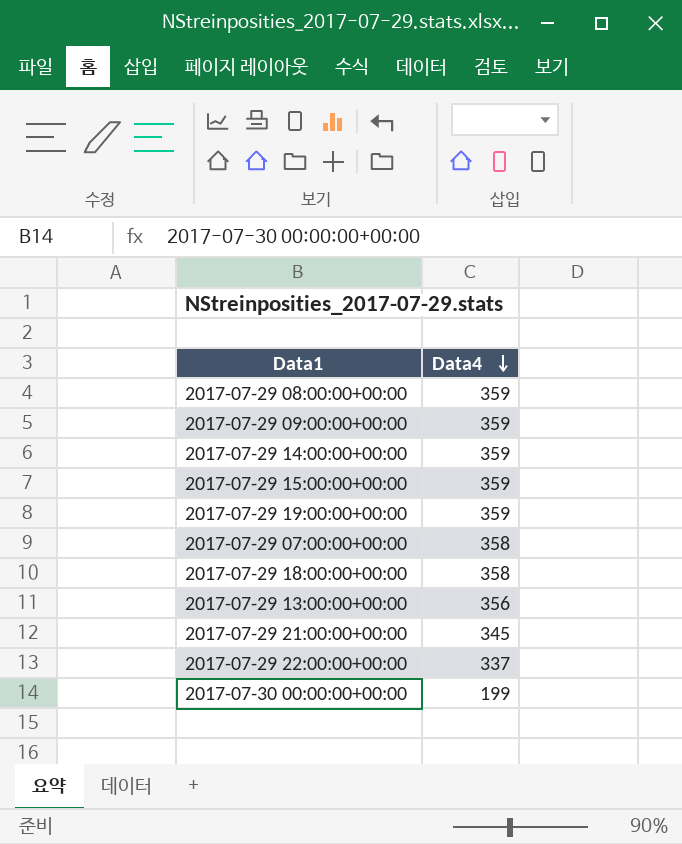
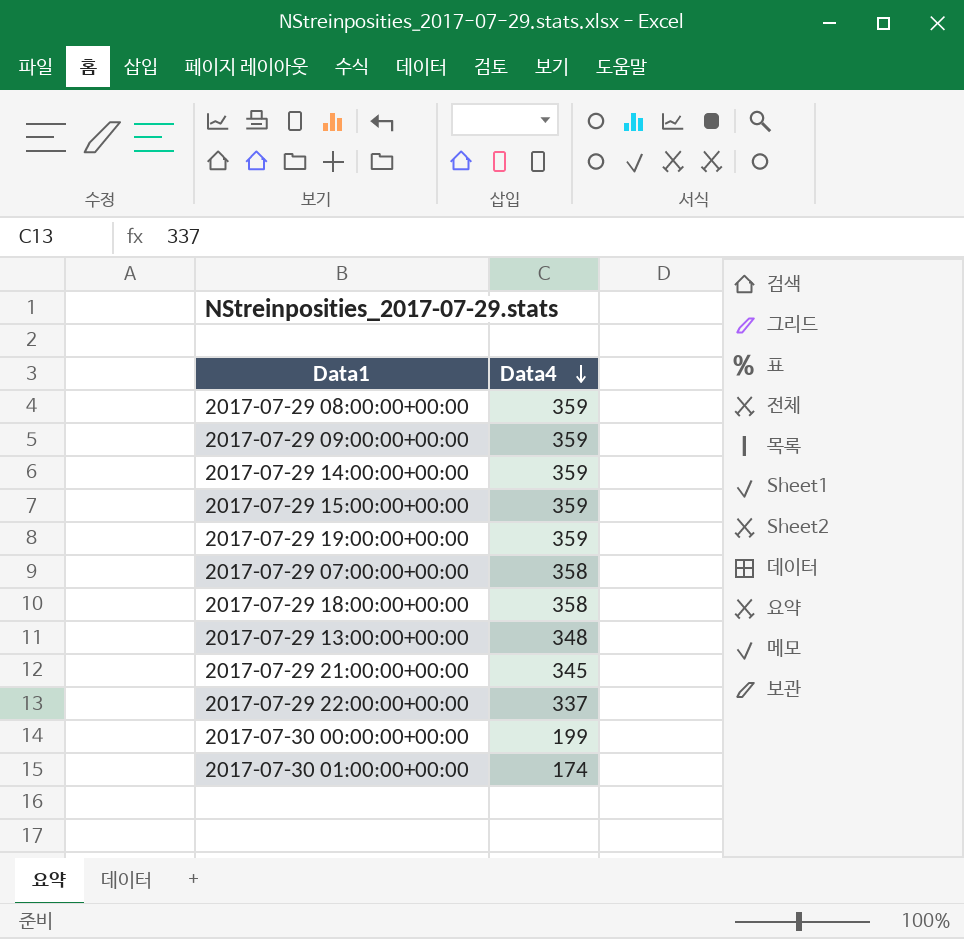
2017-07-29 13:00:00+00:00 | Data4: 356 -> 348
row 2017-07-30 01:00:00+00:00: none -> 174

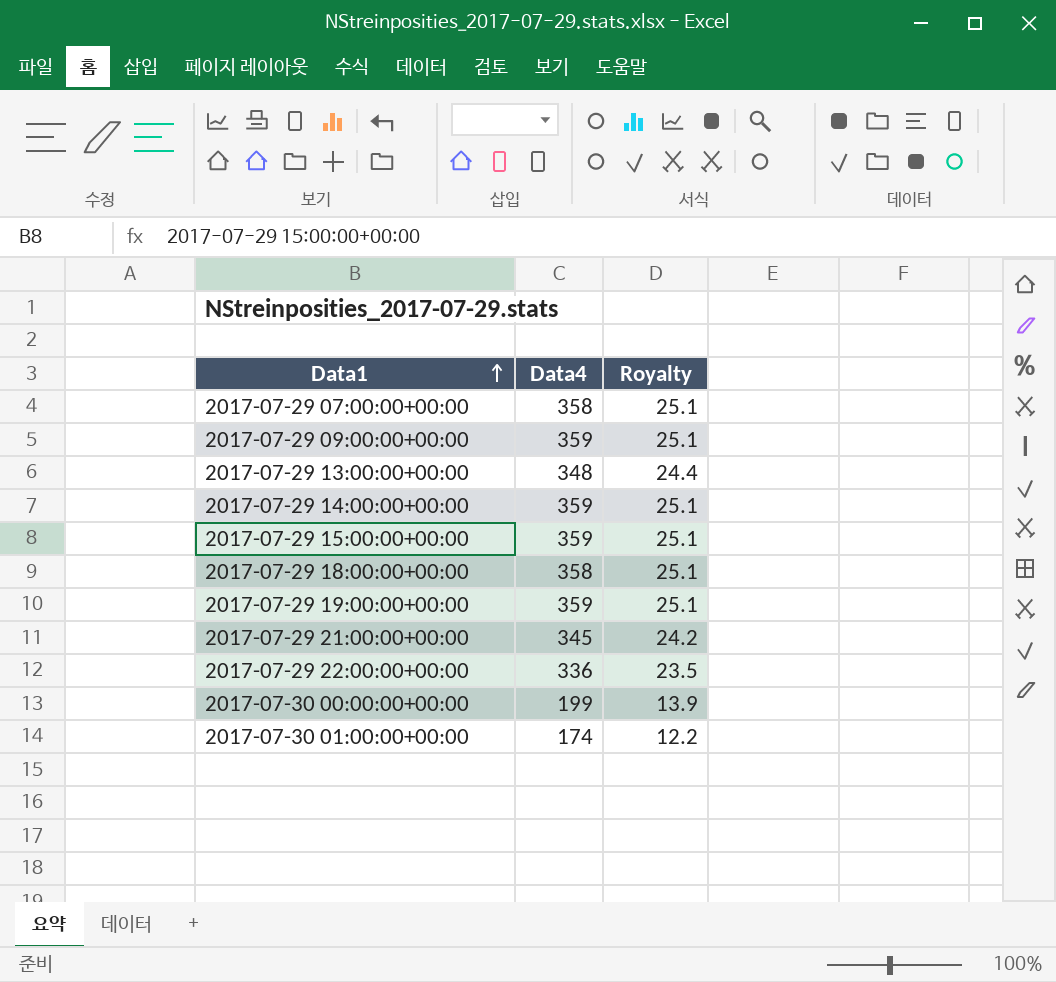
row order: Data4 descending -> Data1 ascending
column Royalty | formula: none -> [Data4] * 0.07
row 2017-07-29 08:00:00+00:00: 359 -> none
2017-07-29 22:00:00+00:00 | Data4: 337 -> 336

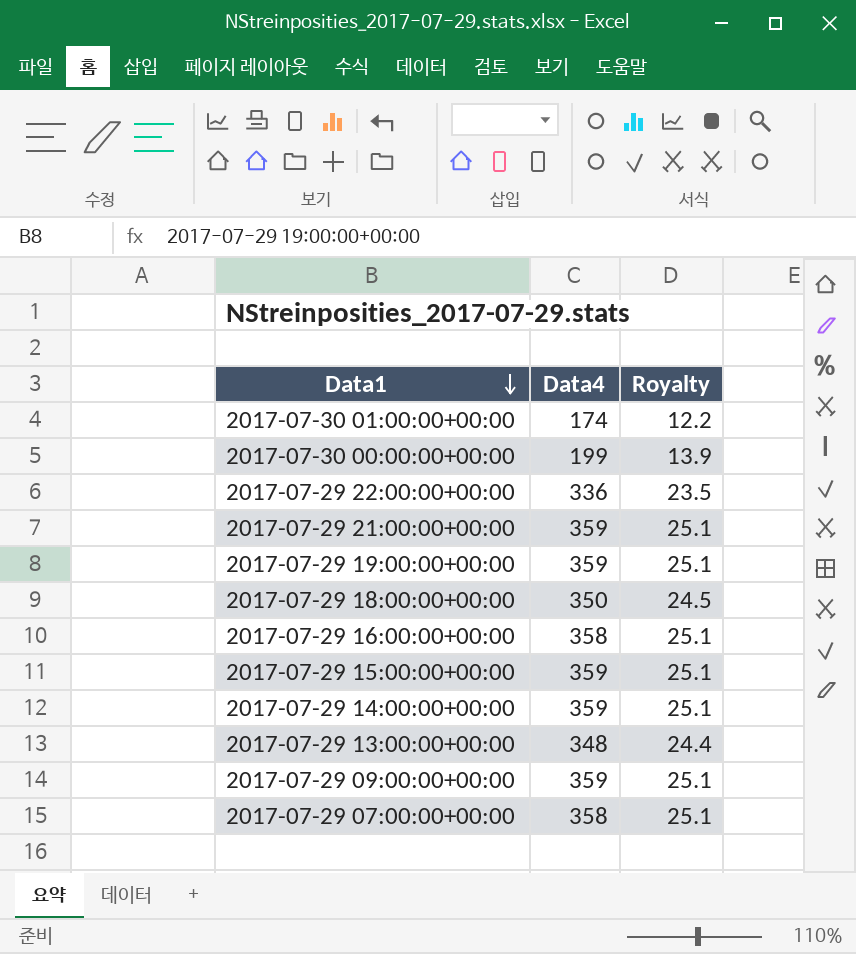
row order: Data1 ascending -> Data1 descending
2017-07-29 21:00:00+00:00 | Data4: 345 -> 359
2017-07-29 21:00:00+00:00 | Royalty: 24.2 -> 25.1
2017-07-29 18:00:00+00:00 | Data4: 358 -> 350
2017-07-29 18:00:00+00:00 | Royalty: 25.1 -> 24.5
row 2017-07-29 16:00:00+00:00: none -> 358 | 25.1

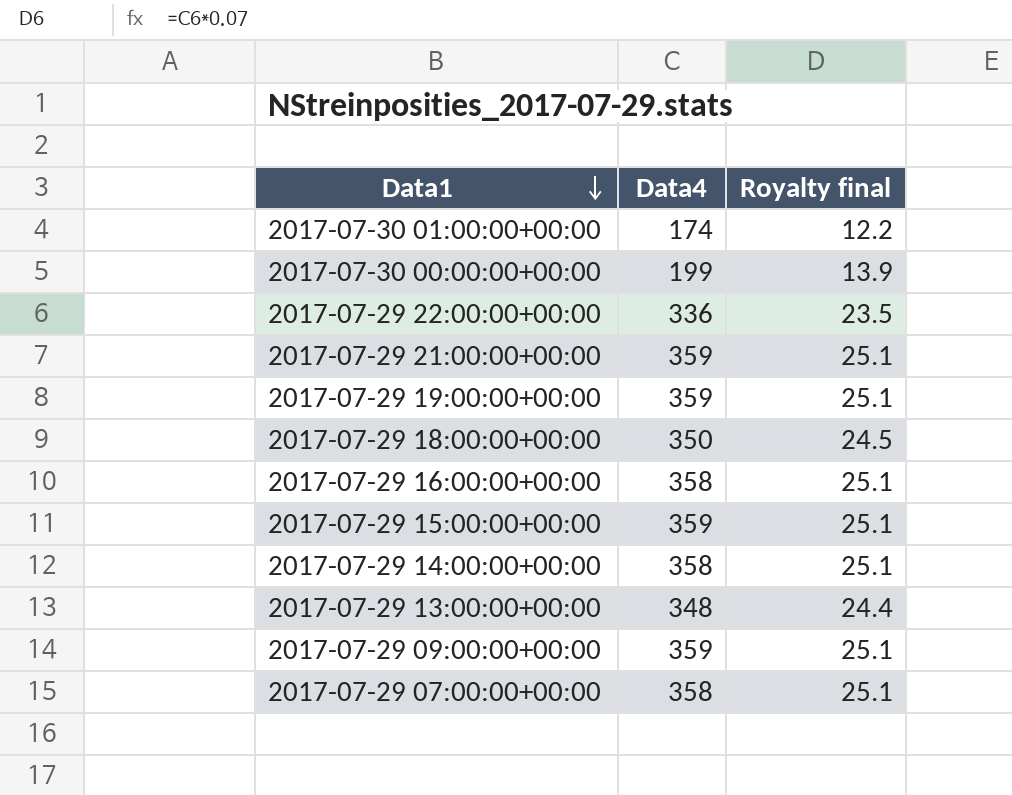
column name: Royalty -> Royalty final
2017-07-29 14:00:00+00:00 | Data4: 359 -> 358

